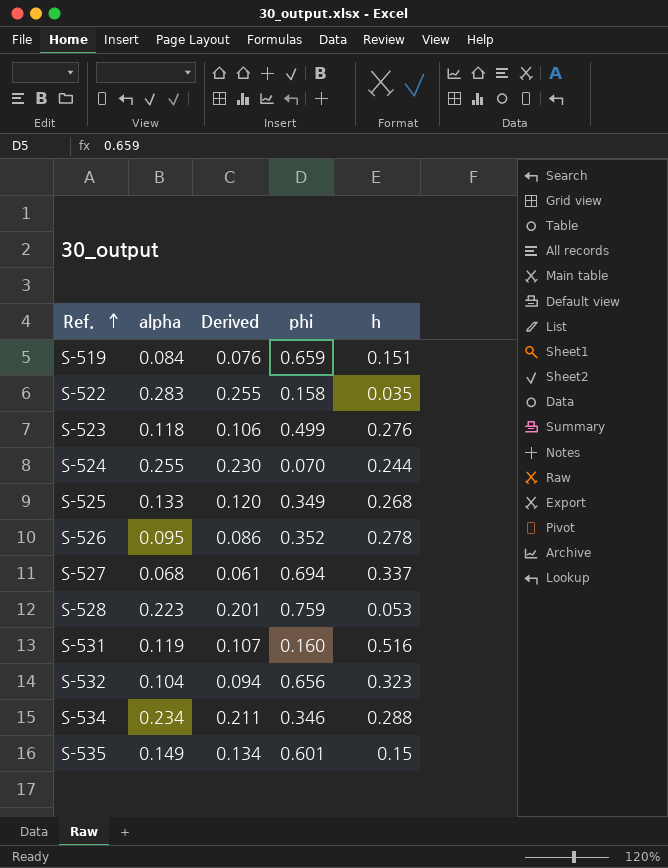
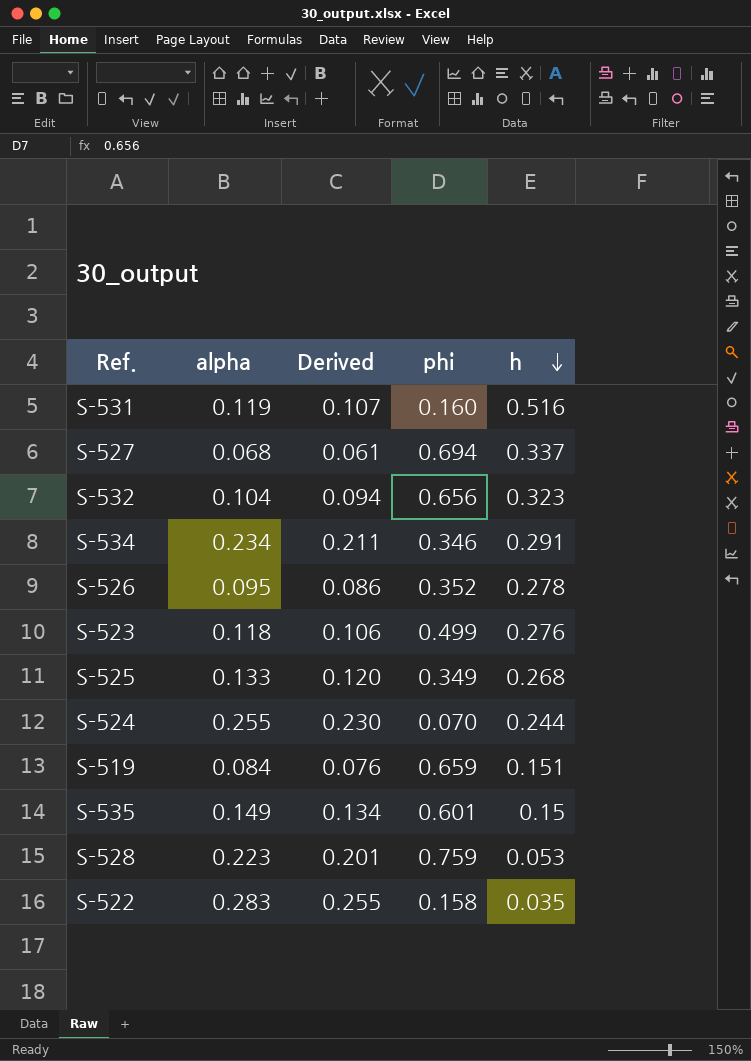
row order: Ref. ascending -> h descending
S-534 | h: 0.288 -> 0.291

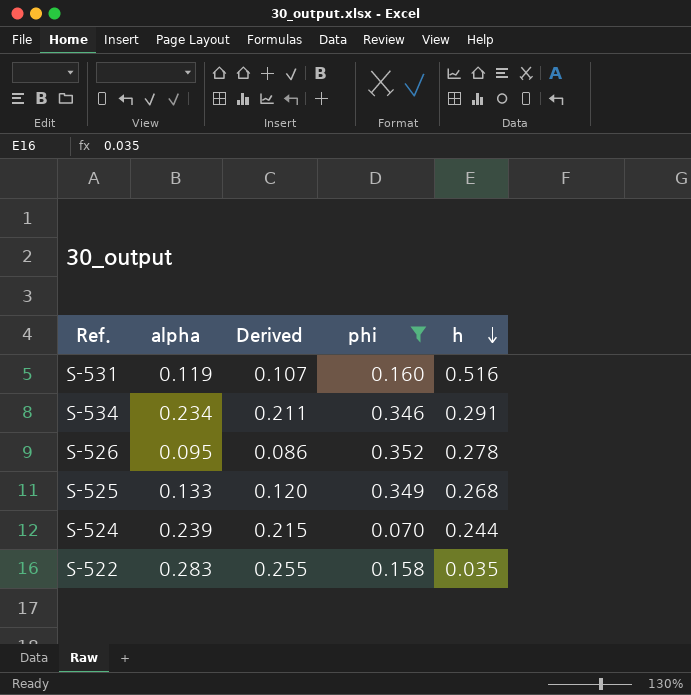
filter: none -> phi <= 0.352
S-524 | alpha: 0.255 -> 0.239
S-524 | Derived: 0.230 -> 0.215

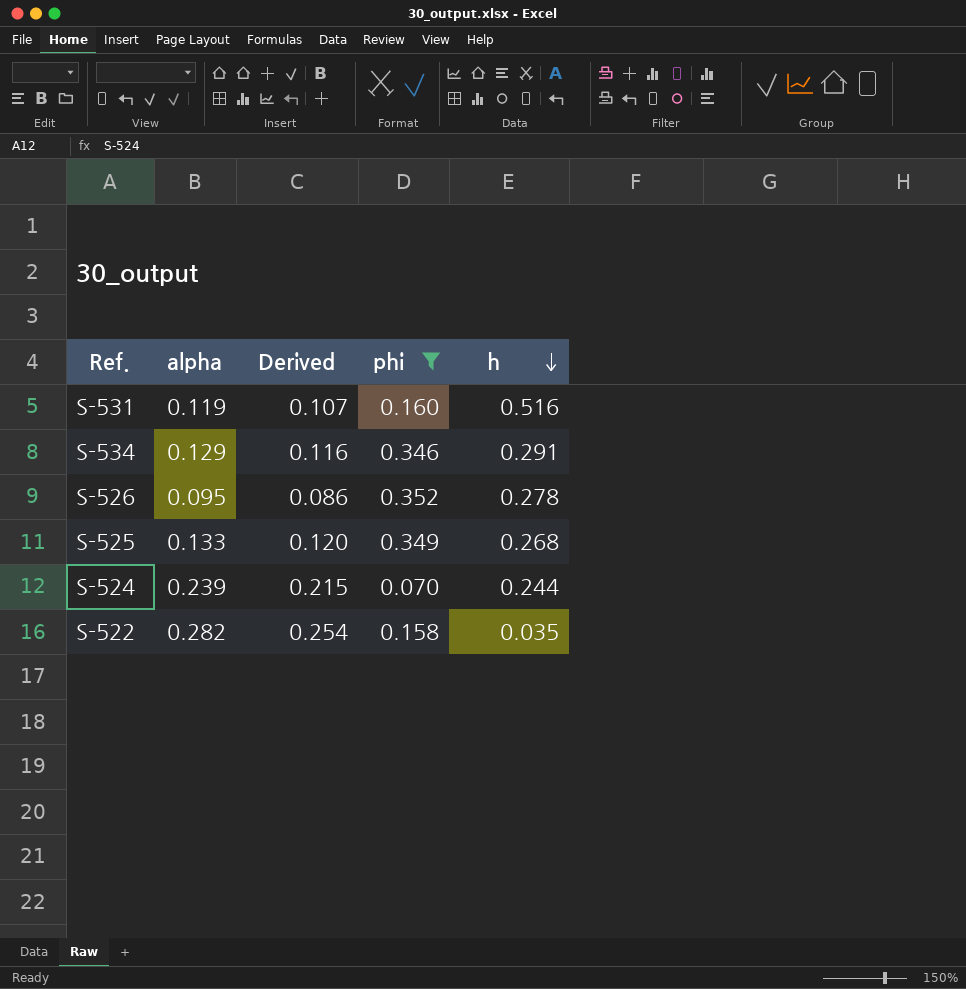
S-534 | alpha: 0.234 -> 0.129
S-534 | Derived: 0.211 -> 0.116
S-522 | alpha: 0.283 -> 0.282
S-522 | Derived: 0.255 -> 0.254

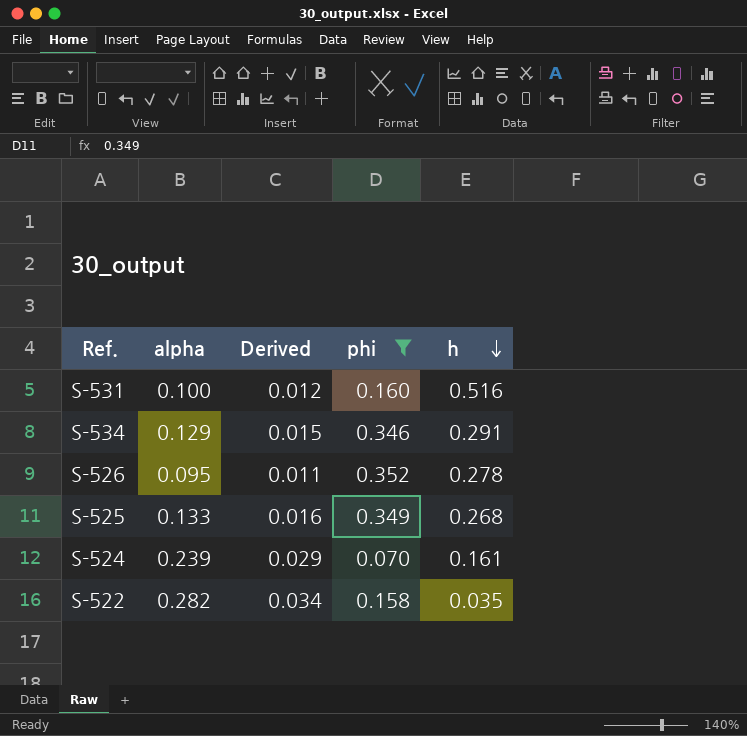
column Derived | formula: [alpha] * 0.9 -> [alpha] * 0.12
S-531 | alpha: 0.119 -> 0.100
S-524 | h: 0.244 -> 0.161

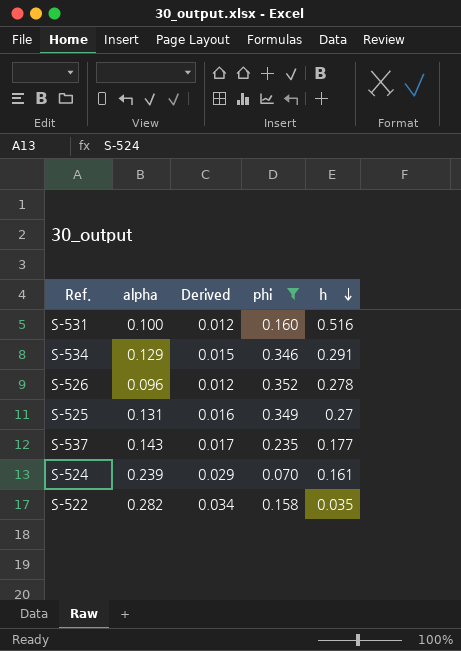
S-526 | alpha: 0.095 -> 0.096
S-526 | Derived: 0.011 -> 0.012
S-525 | alpha: 0.133 -> 0.131
S-525 | h: 0.268 -> 0.27
row S-537: none -> 0.143 | 0.017 | 0.235 | 0.177

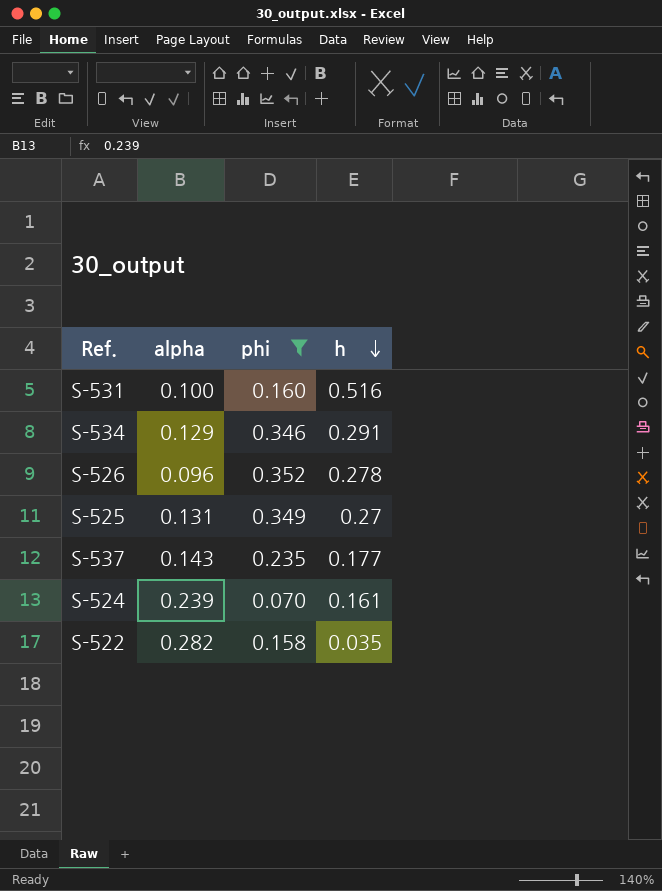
column Derived | formula: [alpha] * 0.12 -> none

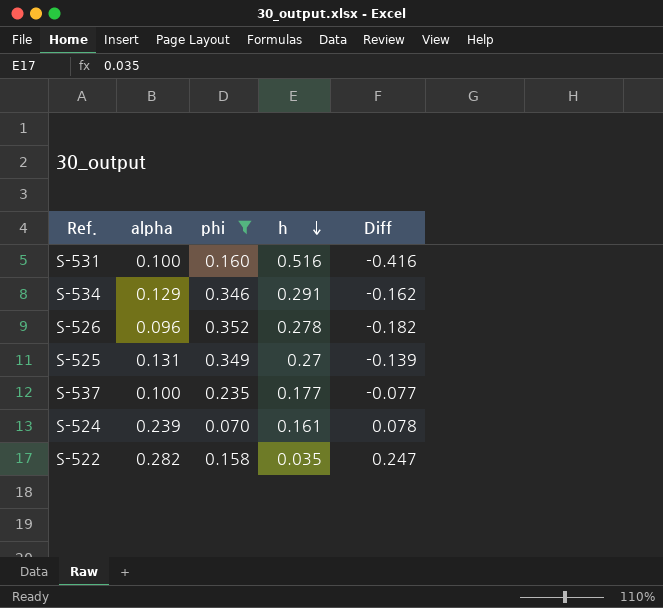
column Diff | formula: none -> [alpha] - [h]
S-537 | alpha: 0.143 -> 0.100

